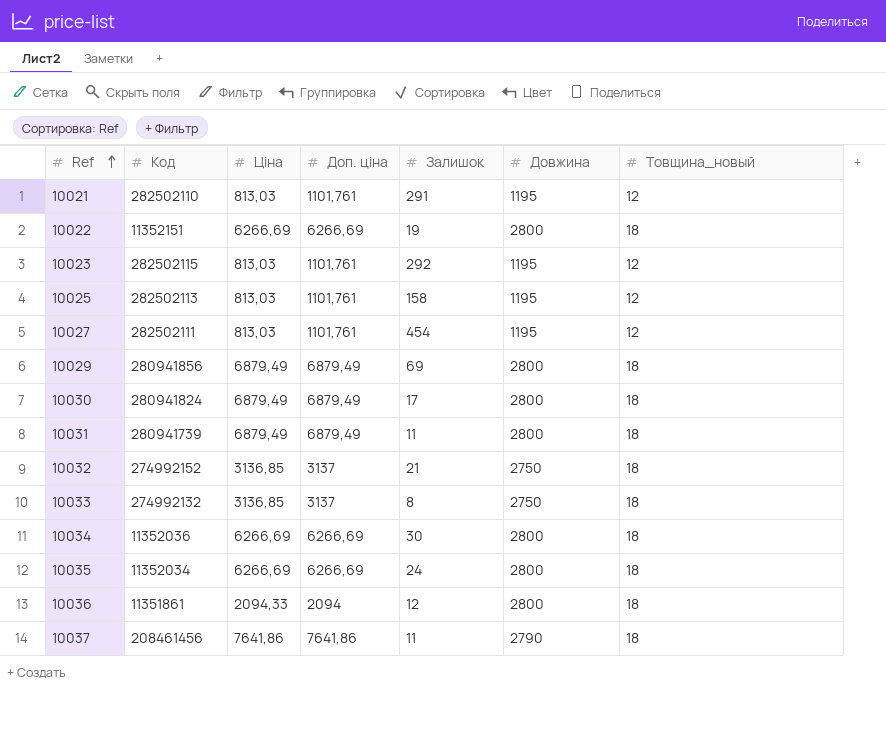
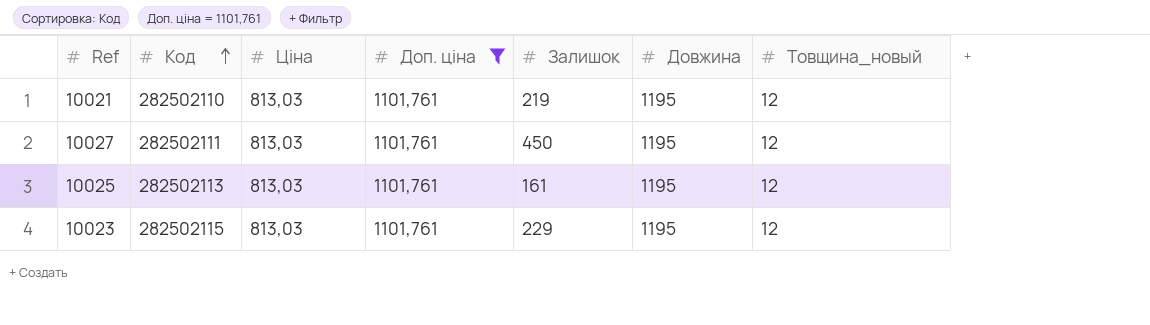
filter: none -> Доп. ціна = 1101,761
row order: Ref ascending -> Код ascending
10021 | Залишок: 291 -> 219
10027 | Залишок: 454 -> 450
10025 | Залишок: 158 -> 161
10023 | Залишок: 292 -> 229

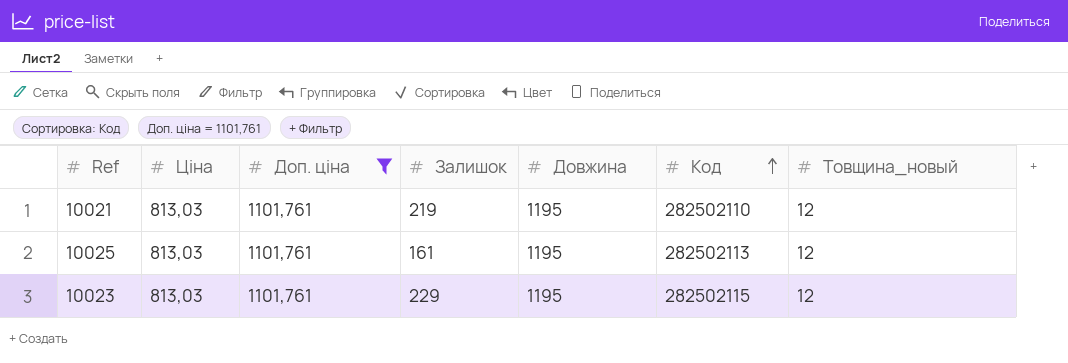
column Код | position: 2 -> 6
row 10027: 282502111 | 813,03 | 1101,761 | 450 | 1195 | 12 -> none

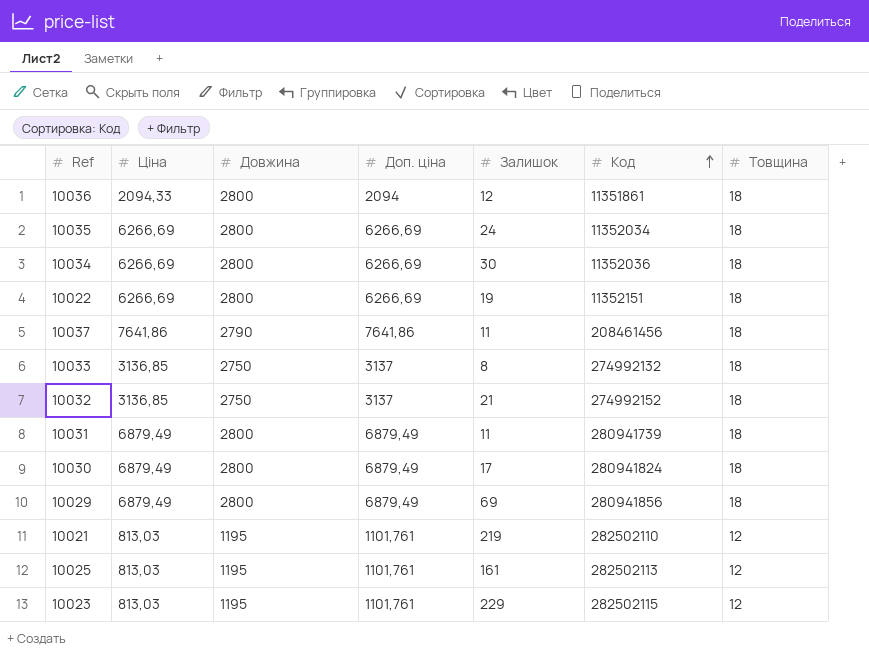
filter: Доп. ціна = 1101,761 -> none
column Довжина | position: 5 -> 3
column name: Товщина_новый -> Товщина

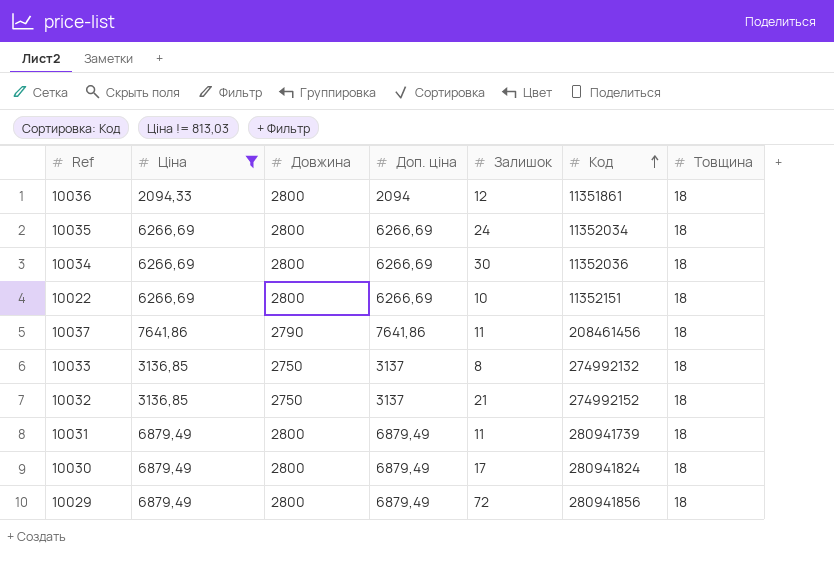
filter: none -> Ціна != 813,03
10022 | Залишок: 19 -> 10
10029 | Залишок: 69 -> 72

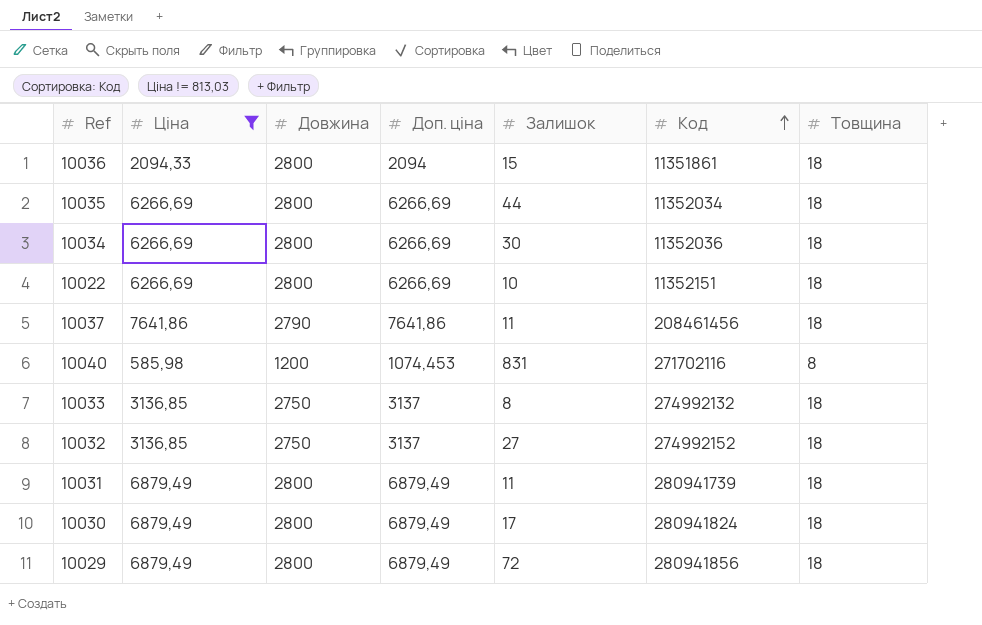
10036 | Залишок: 12 -> 15
10035 | Залишок: 24 -> 44
row 10040: none -> 585,98 | 1200 | 1074,453 | 831 | 271702116 | 8
10032 | Залишок: 21 -> 27

